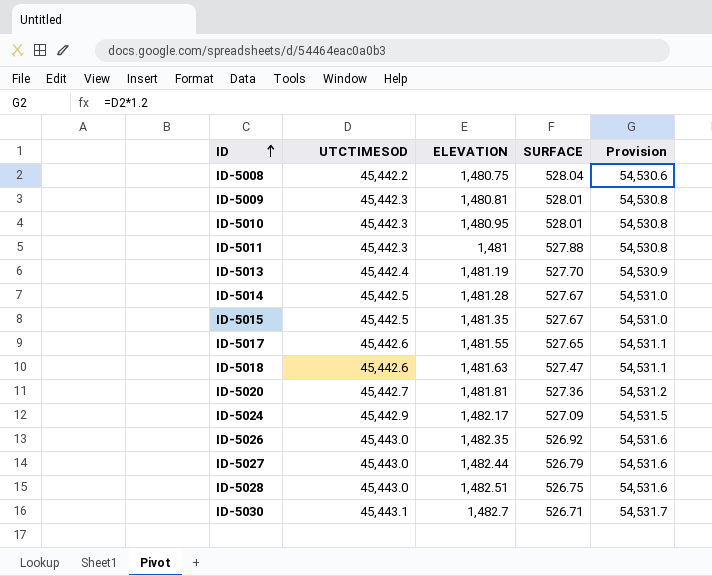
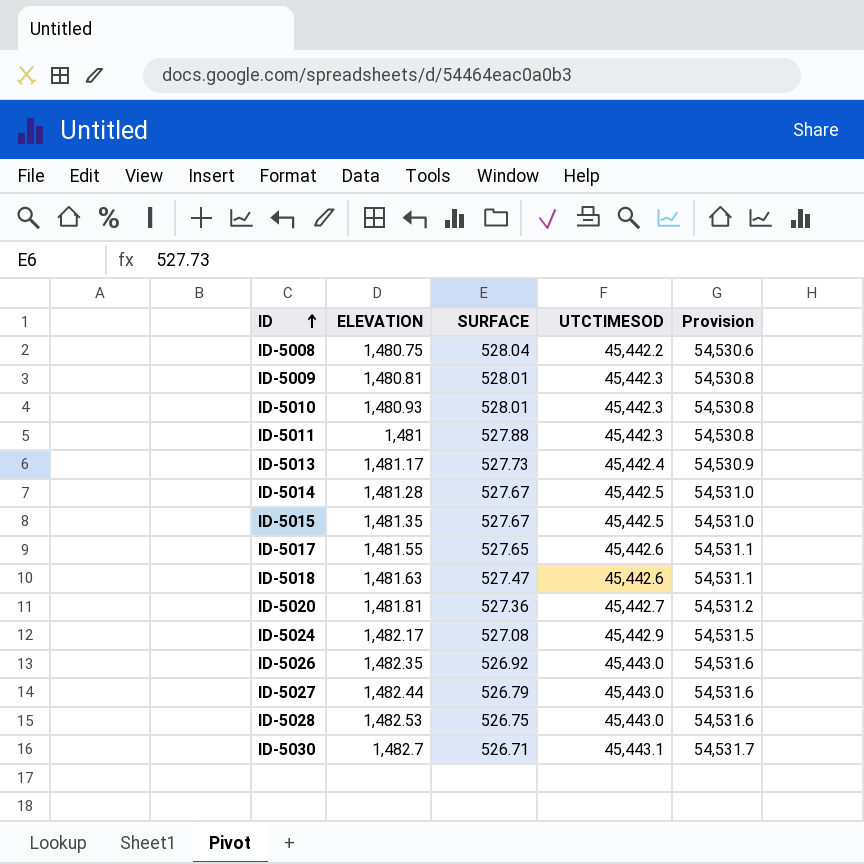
column UTCTIMESOD | position: 2 -> 4
ID-5010 | ELEVATION: 1,480.95 -> 1,480.93
ID-5013 | ELEVATION: 1,481.19 -> 1,481.17
ID-5013 | SURFACE: 527.70 -> 527.73
ID-5024 | SURFACE: 527.09 -> 527.08
ID-5028 | ELEVATION: 1,482.51 -> 1,482.53

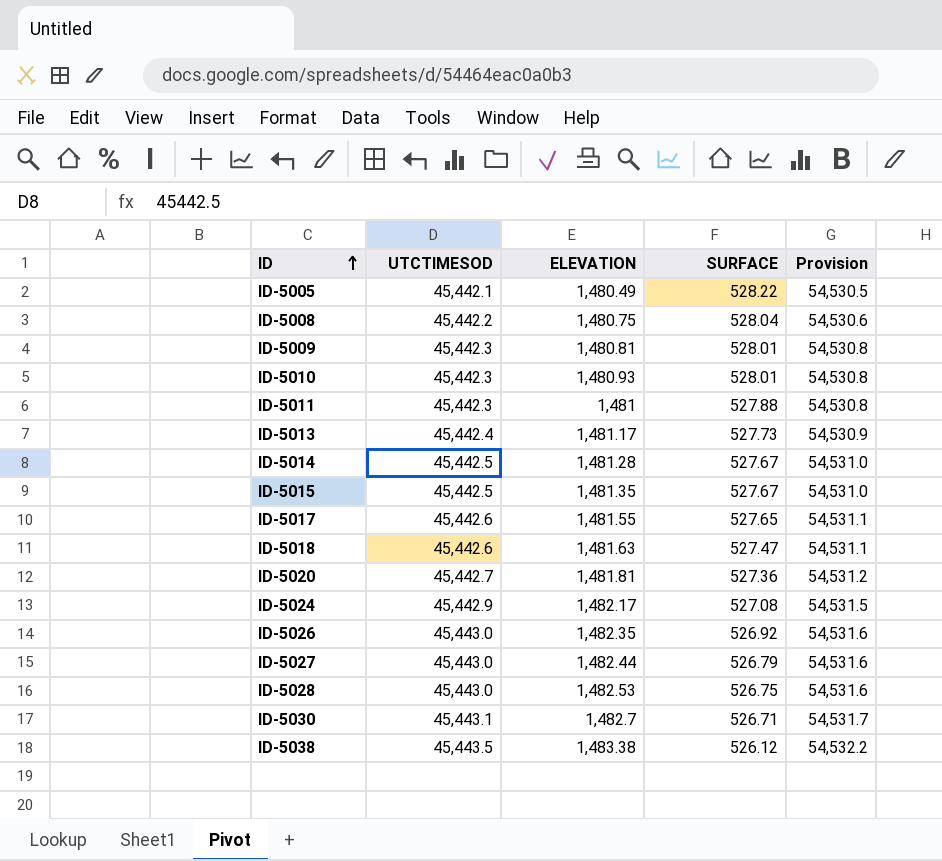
column UTCTIMESOD | position: 4 -> 2
row ID-5005: none -> 45,442.1 | 1,480.49 | 528.22 | 54,530.5
row ID-5038: none -> 45,443.5 | 1,483.38 | 526.12 | 54,532.2

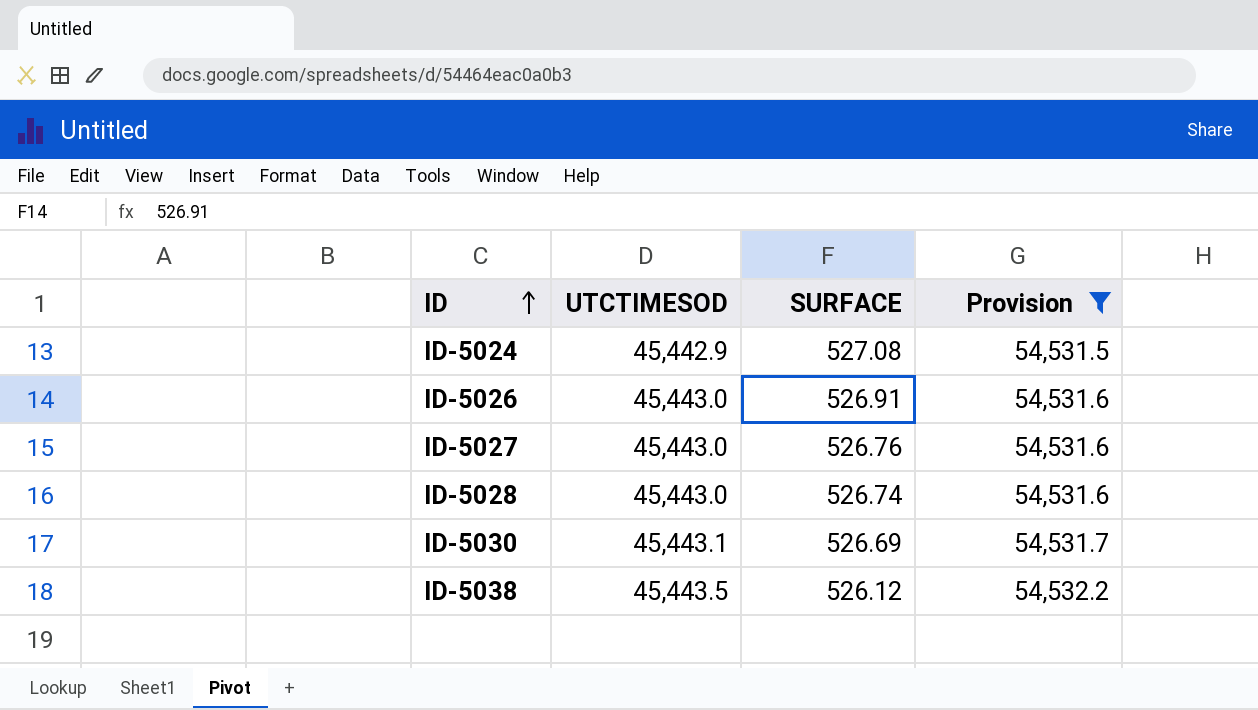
filter: none -> Provision >= 54,531.5
column ELEVATION | position: 3 -> none
ID-5026 | SURFACE: 526.92 -> 526.91
ID-5027 | SURFACE: 526.79 -> 526.76
ID-5028 | SURFACE: 526.75 -> 526.74
ID-5030 | SURFACE: 526.71 -> 526.69

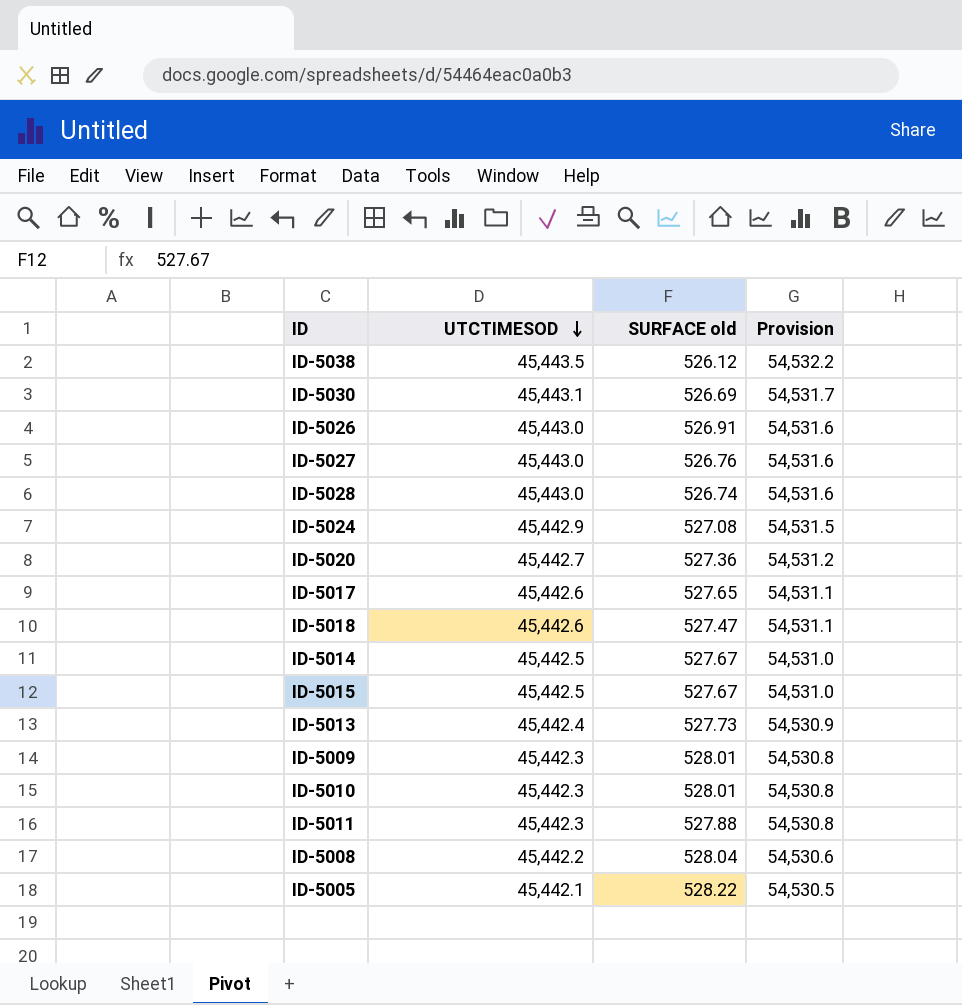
filter: Provision >= 54,531.5 -> none
row order: ID ascending -> UTCTIMESOD descending
column name: SURFACE -> SURFACE old

